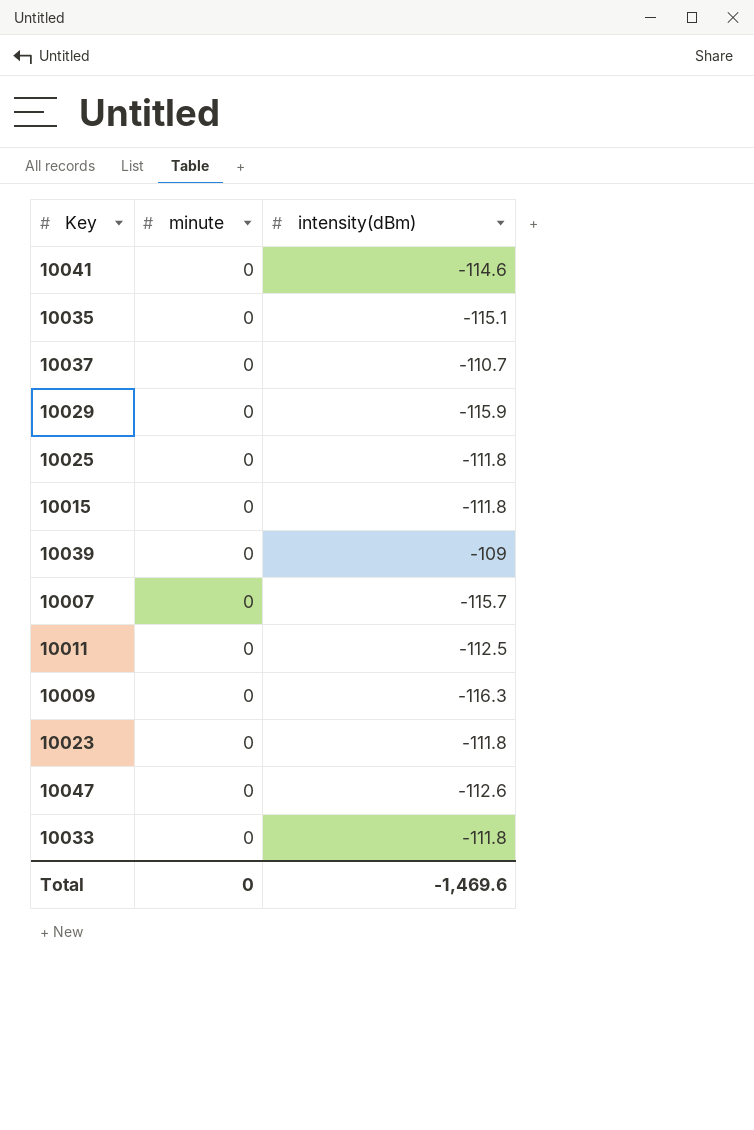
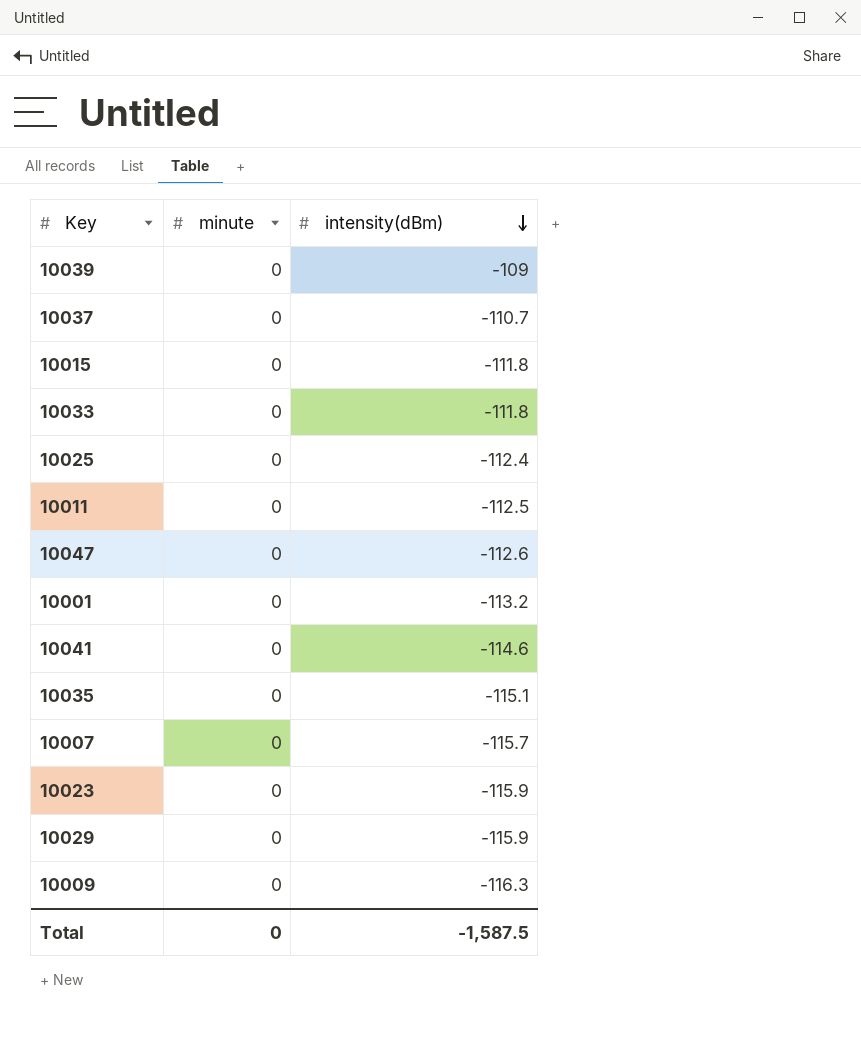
row order: none -> intensity(dBm) descending
10025 | intensity(dBm): -111.8 -> -112.4
row 10001: none -> 0 | -113.2
10023 | intensity(dBm): -111.8 -> -115.9
Total | intensity(dBm): -1,469.6 -> -1,587.5

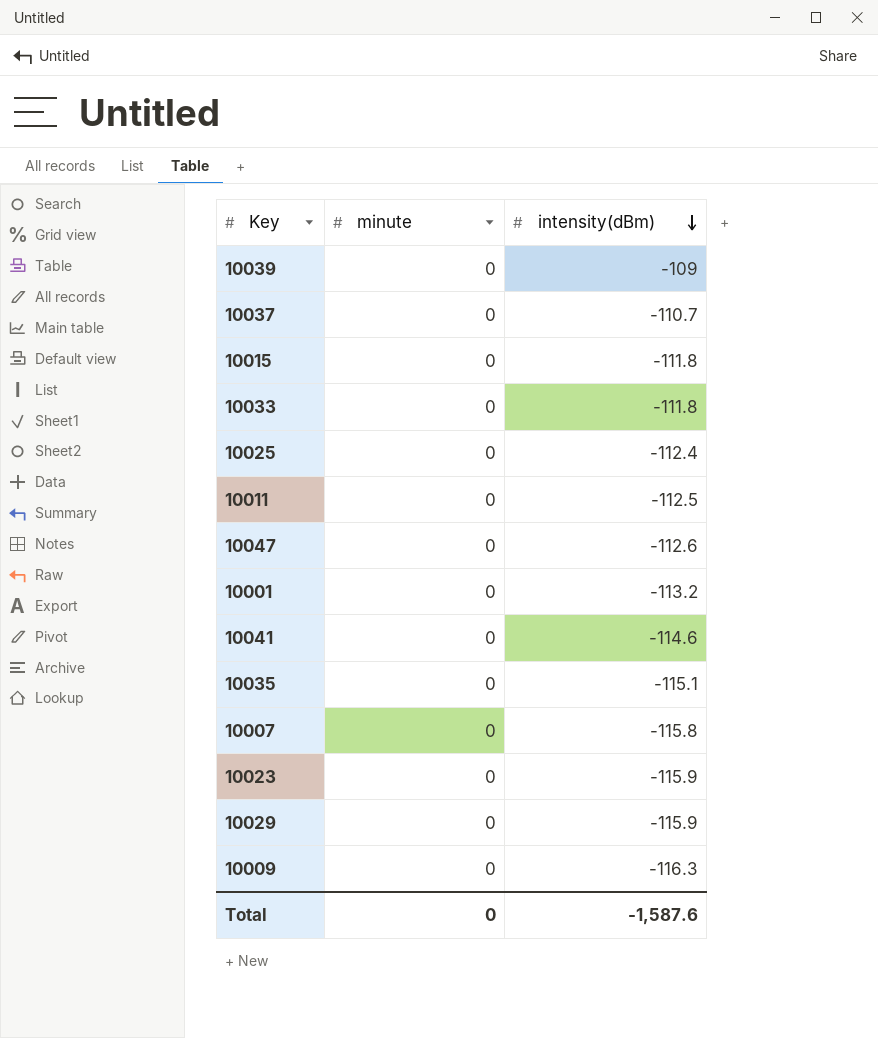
10007 | intensity(dBm): -115.7 -> -115.8
Total | intensity(dBm): -1,587.5 -> -1,587.6

